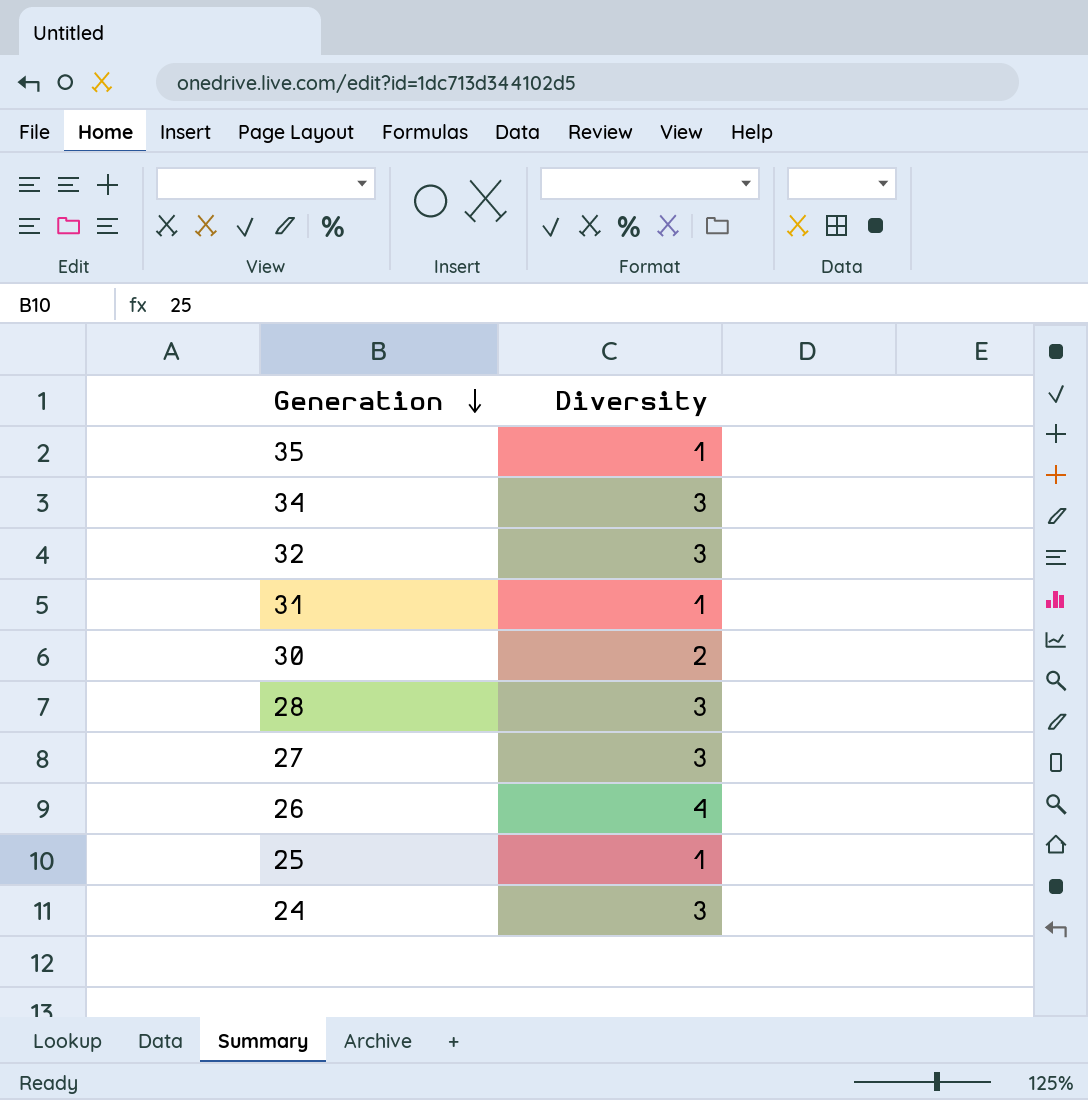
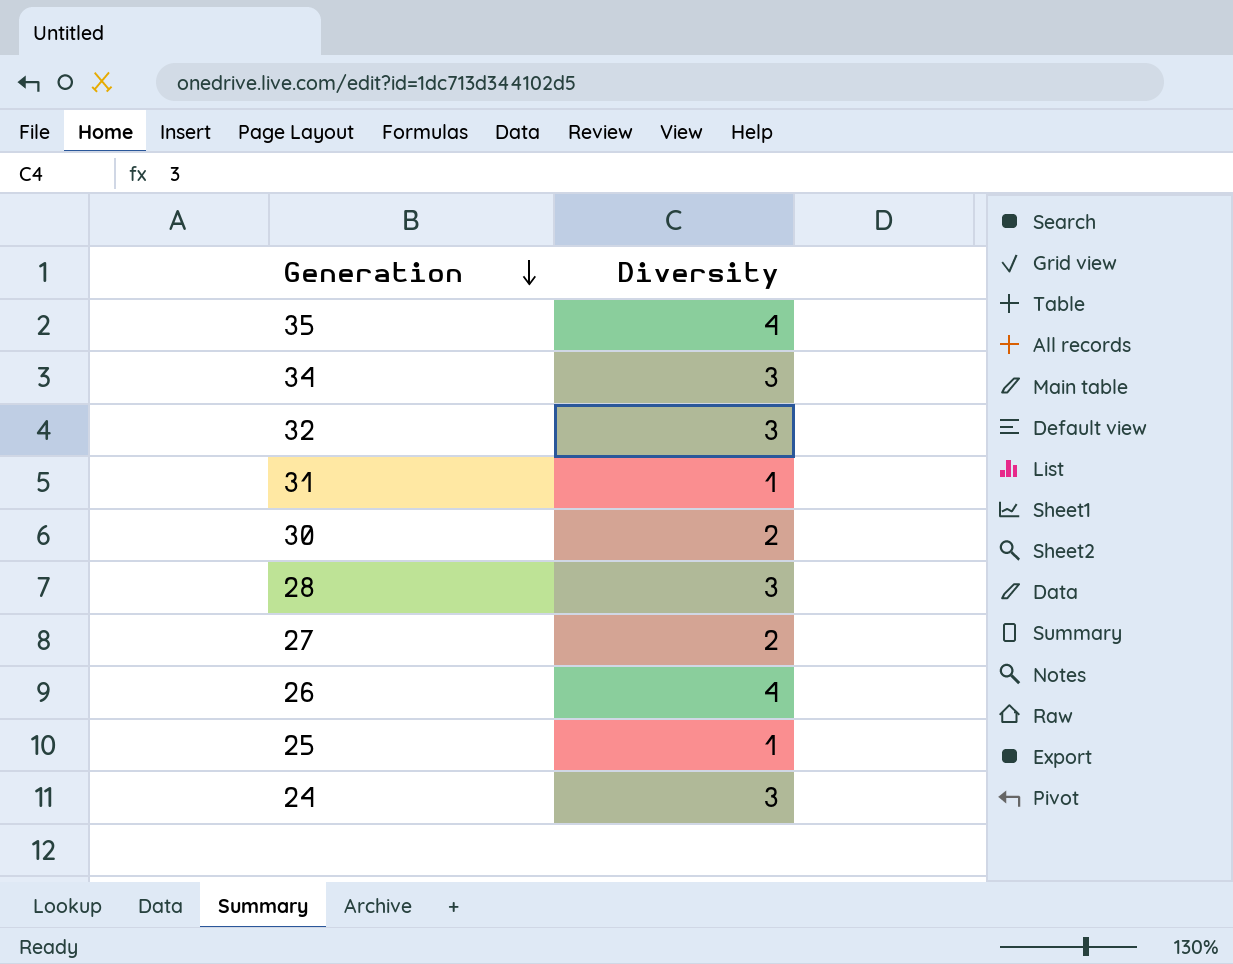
35 | Diversity: 1 -> 4
27 | Diversity: 3 -> 2

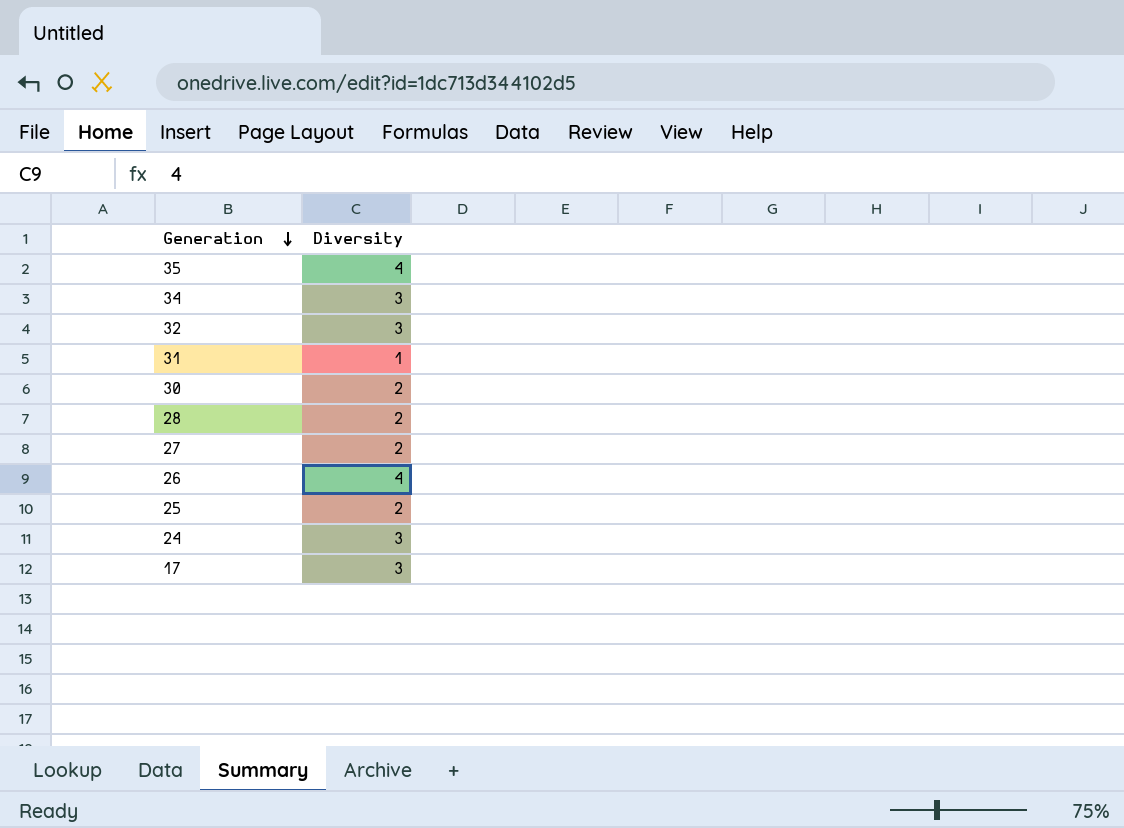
28 | Diversity: 3 -> 2
25 | Diversity: 1 -> 2
row 17: none -> 3

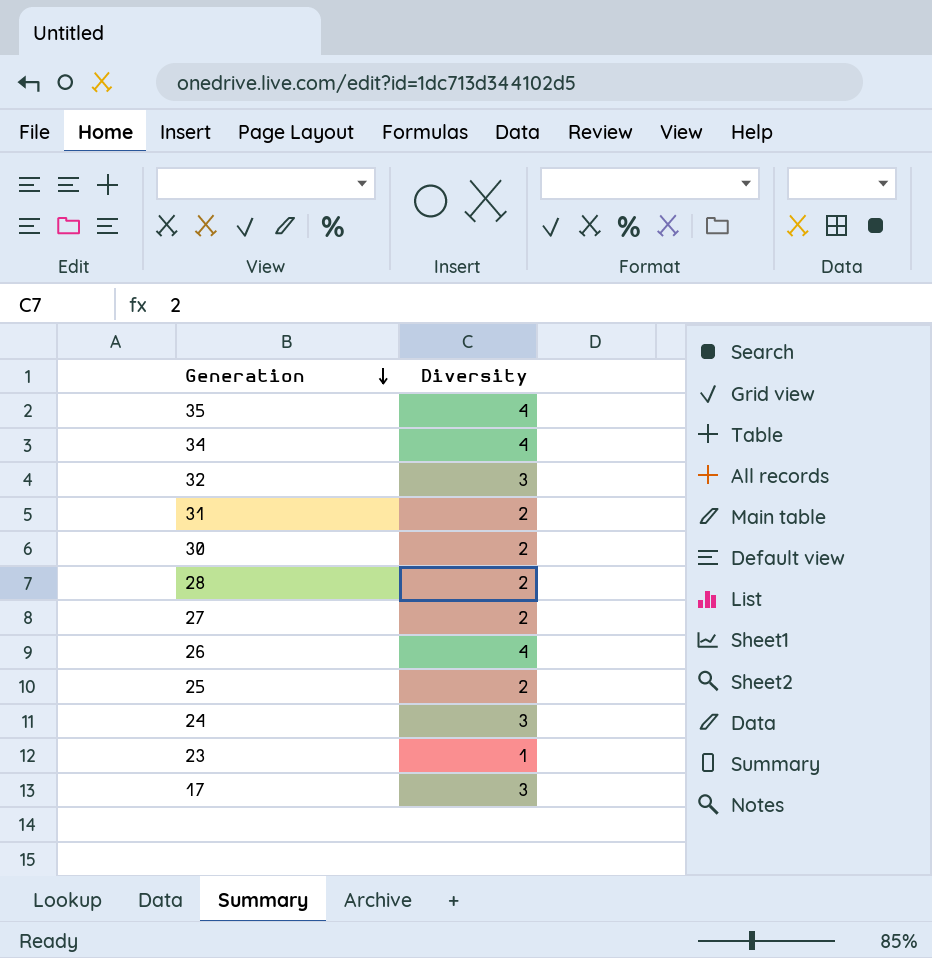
34 | Diversity: 3 -> 4
31 | Diversity: 1 -> 2
row 23: none -> 1

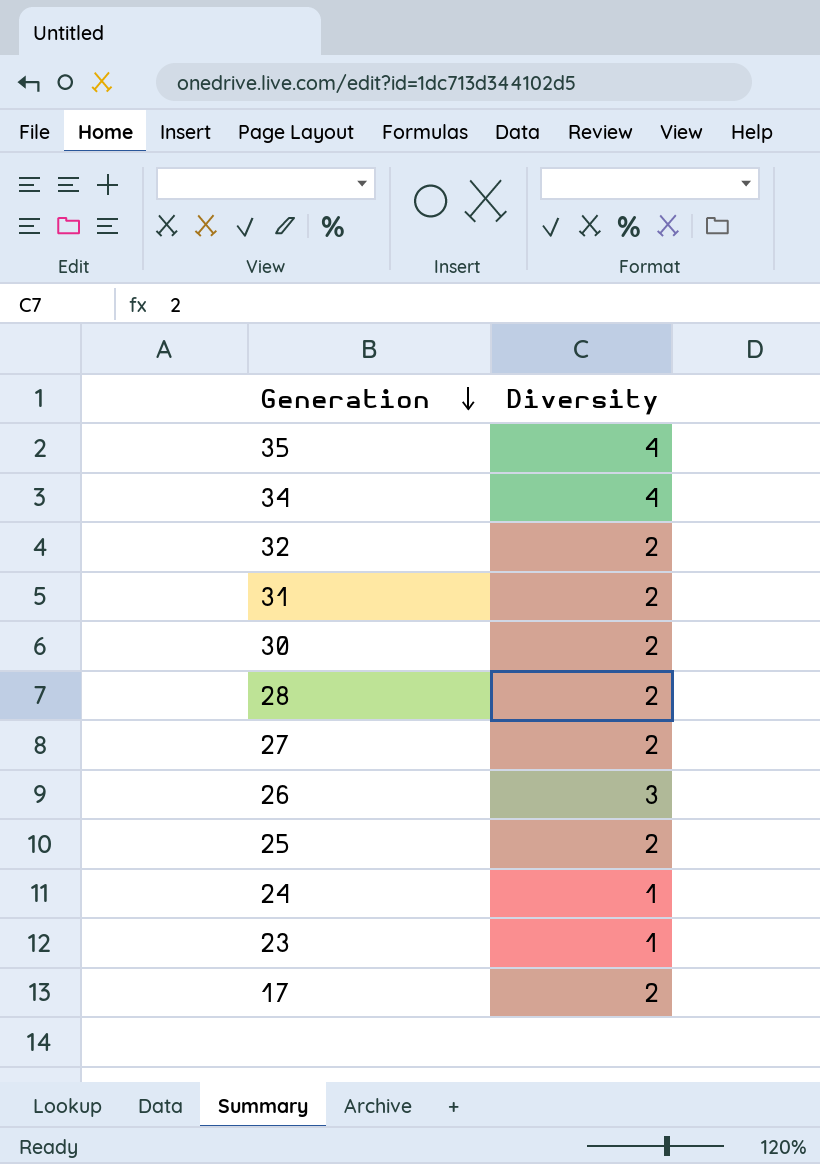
32 | Diversity: 3 -> 2
26 | Diversity: 4 -> 3
24 | Diversity: 3 -> 1
17 | Diversity: 3 -> 2

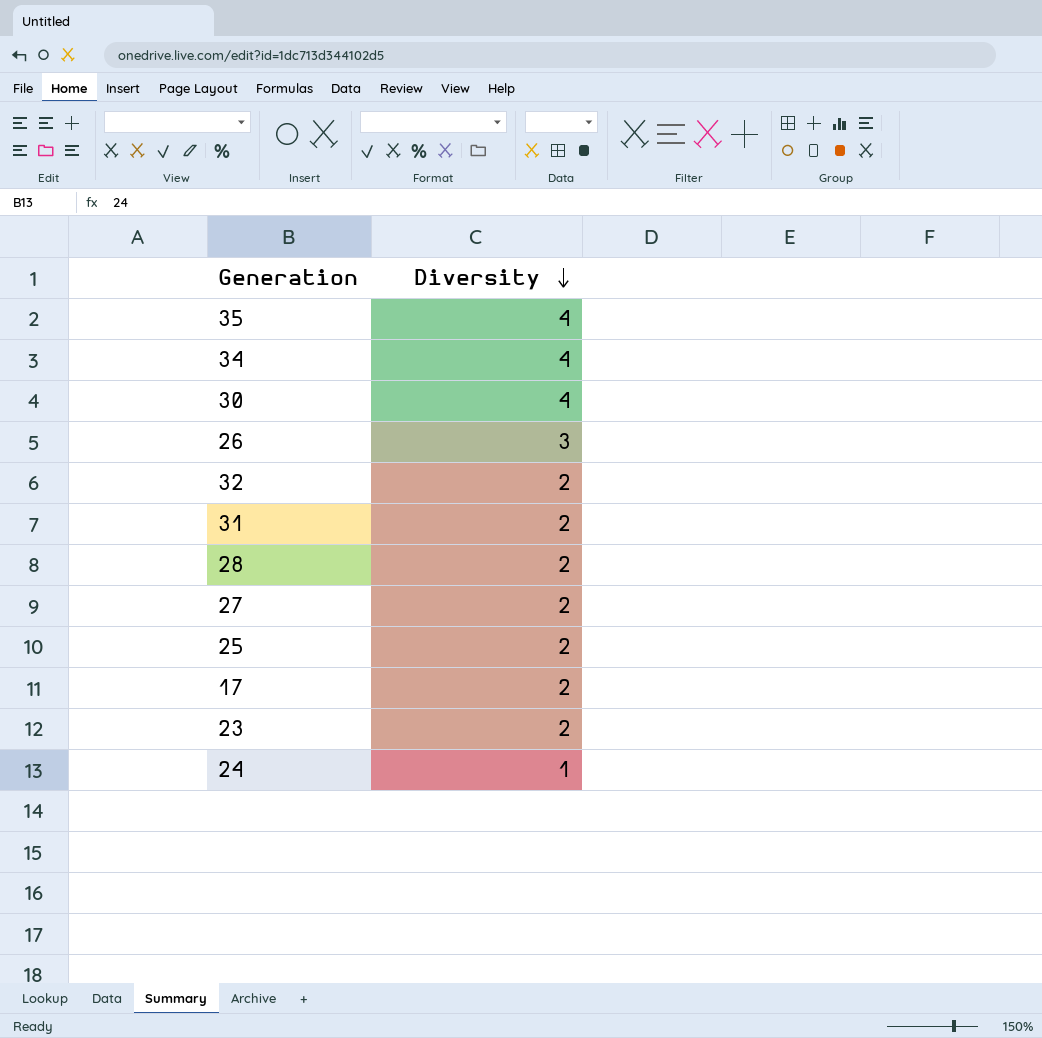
row order: Generation descending -> Diversity descending
30 | Diversity: 2 -> 4
23 | Diversity: 1 -> 2

